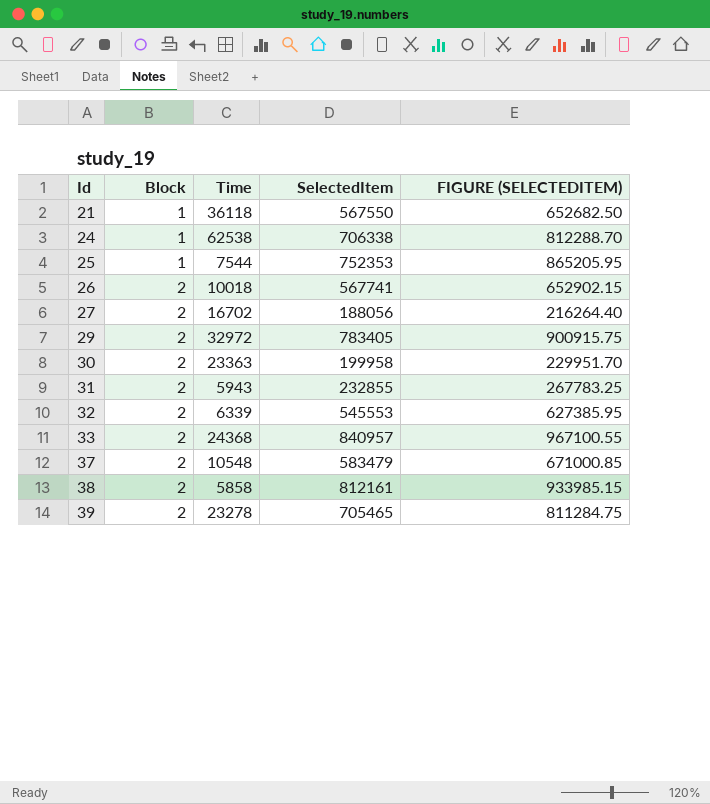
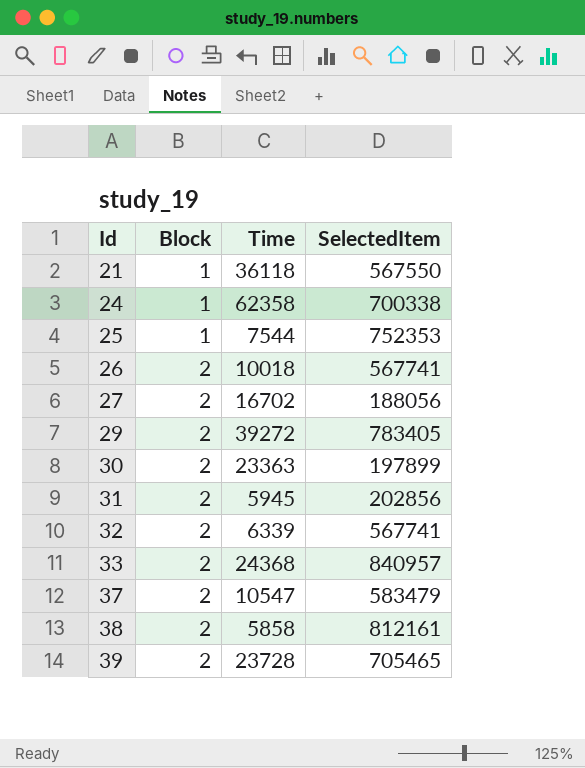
column FIGURE (SELECTEDITEM) | formula: [SelectedItem] * 1.15 -> none
24 | Time: 62538 -> 62358
24 | SelectedItem: 706338 -> 700338
29 | Time: 32972 -> 39272
30 | SelectedItem: 199958 -> 197899
31 | Time: 5943 -> 5945
31 | SelectedItem: 232855 -> 202856
32 | SelectedItem: 545553 -> 567741
37 | Time: 10548 -> 10547
39 | Time: 23278 -> 23728

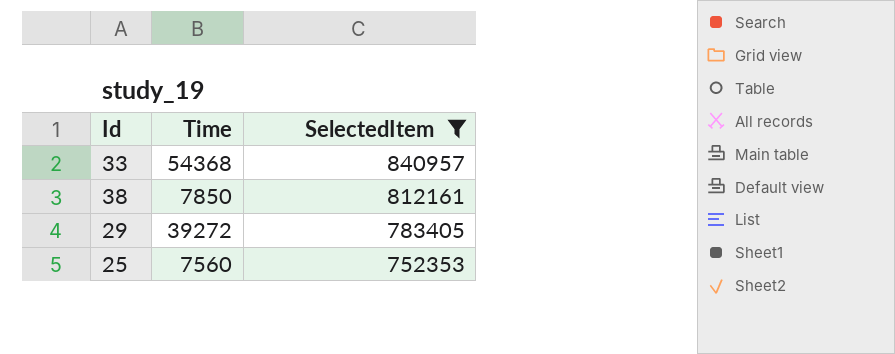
filter: none -> SelectedItem >= 752353
row order: Id ascending -> SelectedItem descending
column Block | position: 2 -> none
33 | Time: 24368 -> 54368
38 | Time: 5858 -> 7850
25 | Time: 7544 -> 7560

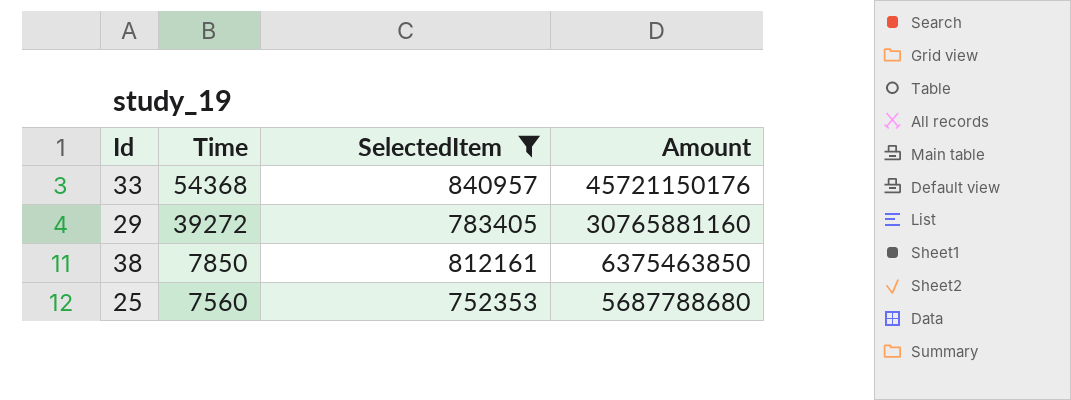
row order: SelectedItem descending -> Time descending
column Amount | formula: none -> [Time] * [SelectedItem]

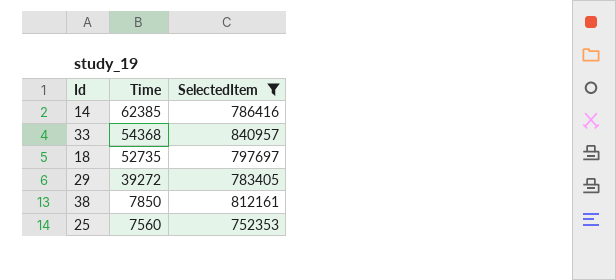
column Amount | formula: [Time] * [SelectedItem] -> none
row 14: none -> 62385 | 786416
row 18: none -> 52735 | 797697

